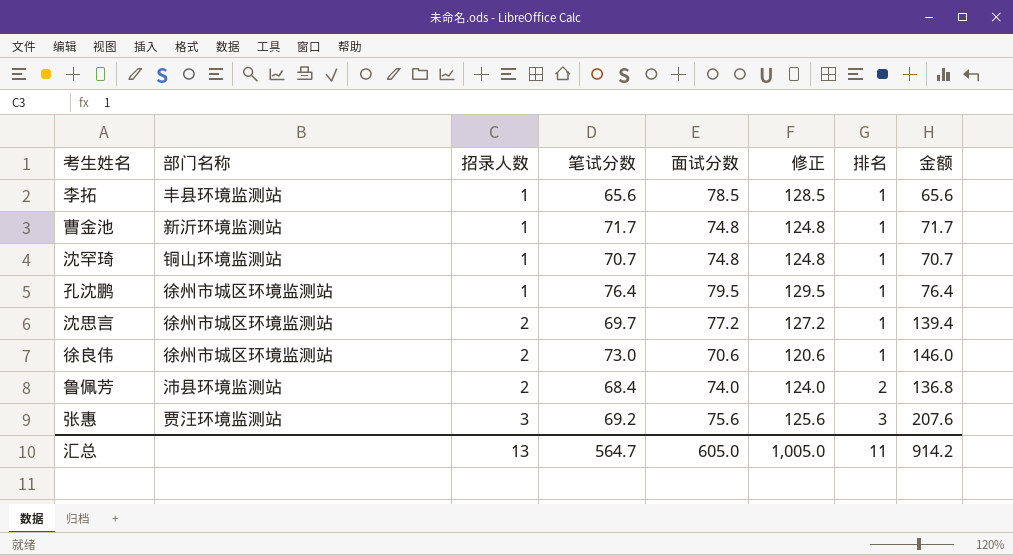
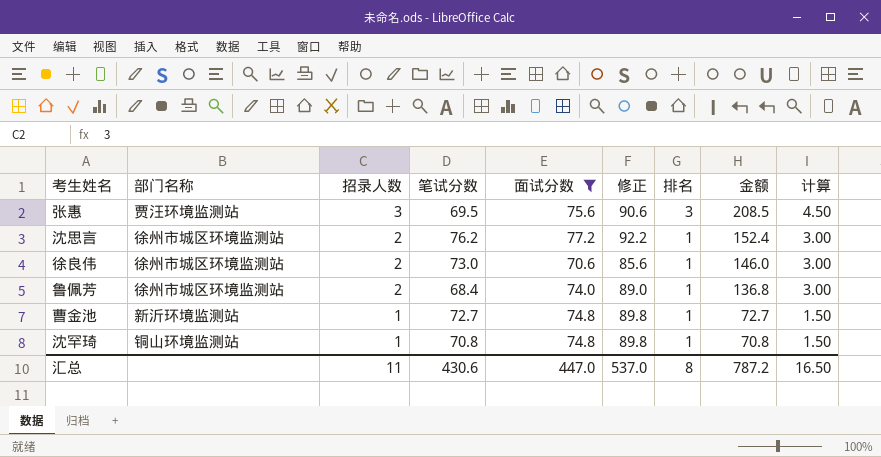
filter: none -> 面试分数 <= 77.2
row order: 招录人数 ascending -> 招录人数 descending
column 修正 | formula: [面试分数] + 50 -> [面试分数] + 15
column 计算 | formula: none -> [招录人数] * 1.5
张惠 | 笔试分数: 69.2 -> 69.5
张惠 | 金额: 207.6 -> 208.5
沈思言 | 笔试分数: 69.7 -> 76.2
沈思言 | 金额: 139.4 -> 152.4
鲁佩芳 | 部门名称: 沛县环境监测站 -> 徐州市城区环境监测站
鲁佩芳 | 排名: 2 -> 1
曹金池 | 笔试分数: 71.7 -> 72.7
曹金池 | 金额: 71.7 -> 72.7
沈罕琦 | 笔试分数: 70.7 -> 70.8
沈罕琦 | 金额: 70.7 -> 70.8
汇总 | 招录人数: 13 -> 11
汇总 | 笔试分数: 564.7 -> 430.6
汇总 | 面试分数: 605.0 -> 447.0
汇总 | 修正: 1,005.0 -> 537.0
汇总 | 排名: 11 -> 8
汇总 | 金额: 914.2 -> 787.2

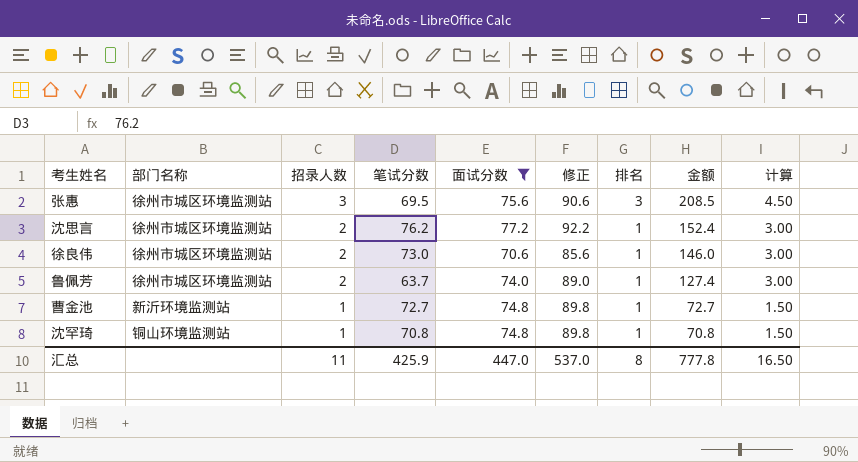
张惠 | 部门名称: 贾汪环境监测站 -> 徐州市城区环境监测站
鲁佩芳 | 笔试分数: 68.4 -> 63.7
鲁佩芳 | 金额: 136.8 -> 127.4
汇总 | 笔试分数: 430.6 -> 425.9
汇总 | 金额: 787.2 -> 777.8

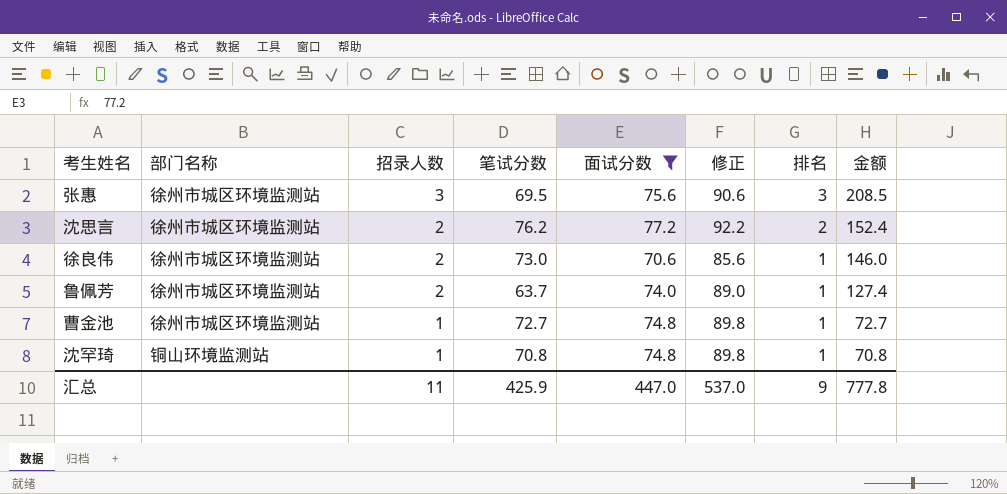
column 计算 | formula: [招录人数] * 1.5 -> none
沈思言 | 排名: 1 -> 2
曹金池 | 部门名称: 新沂环境监测站 -> 徐州市城区环境监测站
汇总 | 排名: 8 -> 9

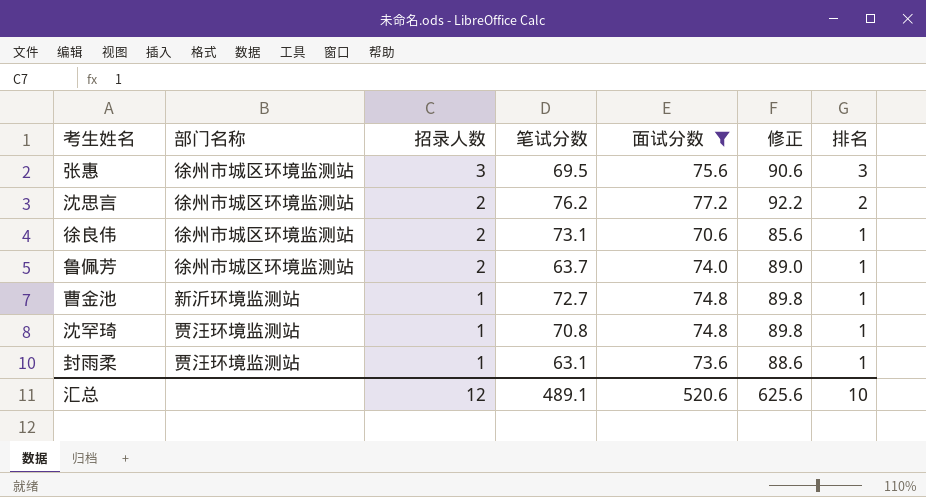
column 金额 | formula: [招录人数] * [笔试分数] -> none
徐良伟 | 笔试分数: 73.0 -> 73.1
曹金池 | 部门名称: 徐州市城区环境监测站 -> 新沂环境监测站
沈罕琦 | 部门名称: 铜山环境监测站 -> 贾汪环境监测站
row 封雨柔: none -> 贾汪环境监测站 | 1 | 63.1 | 73.6 | 88.6 | 1
汇总 | 招录人数: 11 -> 12
汇总 | 笔试分数: 425.9 -> 489.1
汇总 | 面试分数: 447.0 -> 520.6
汇总 | 修正: 537.0 -> 625.6
汇总 | 排名: 9 -> 10

